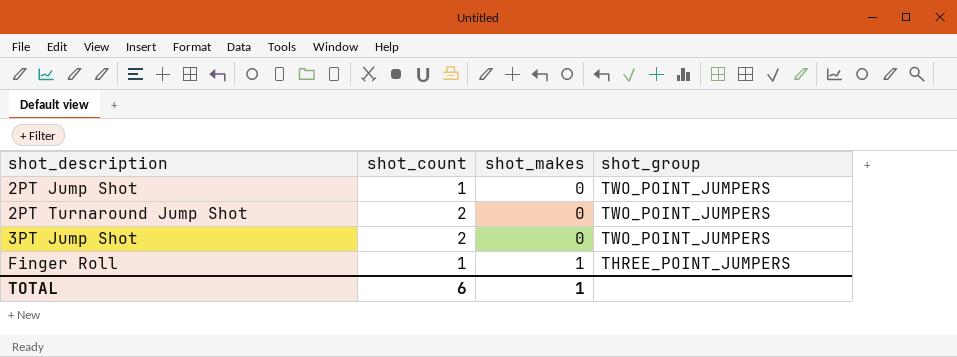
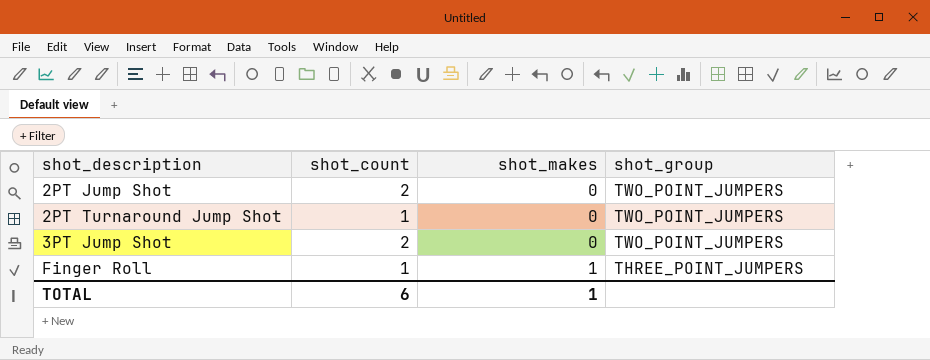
2PT Jump Shot | shot_count: 1 -> 2
2PT Turnaround Jump Shot | shot_count: 2 -> 1

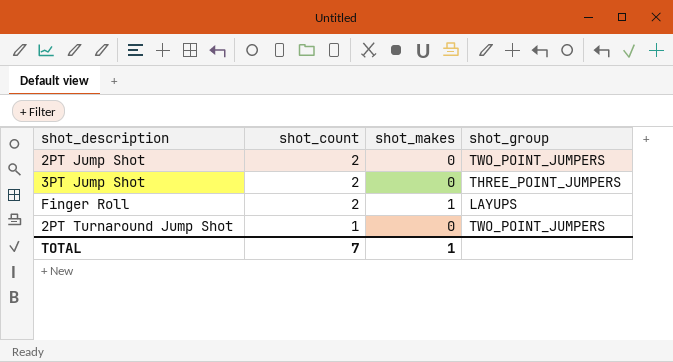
row order: shot_description ascending -> shot_count descending
3PT Jump Shot | shot_group: TWO_POINT_JUMPERS -> THREE_POINT_JUMPERS
Finger Roll | shot_count: 1 -> 2
Finger Roll | shot_group: THREE_POINT_JUMPERS -> LAYUPS
TOTAL | shot_count: 6 -> 7

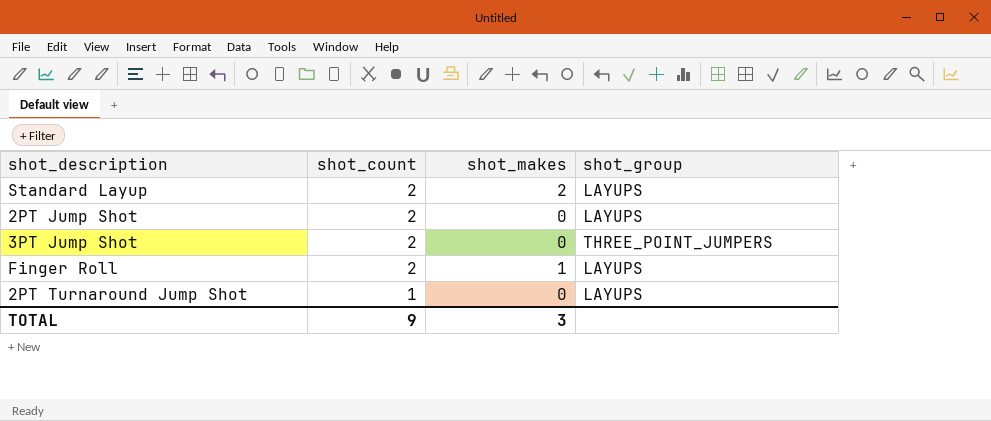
row Standard Layup: none -> 2 | 2 | LAYUPS
2PT Jump Shot | shot_group: TWO_POINT_JUMPERS -> LAYUPS
2PT Turnaround Jump Shot | shot_group: TWO_POINT_JUMPERS -> LAYUPS
TOTAL | shot_count: 7 -> 9
TOTAL | shot_makes: 1 -> 3

